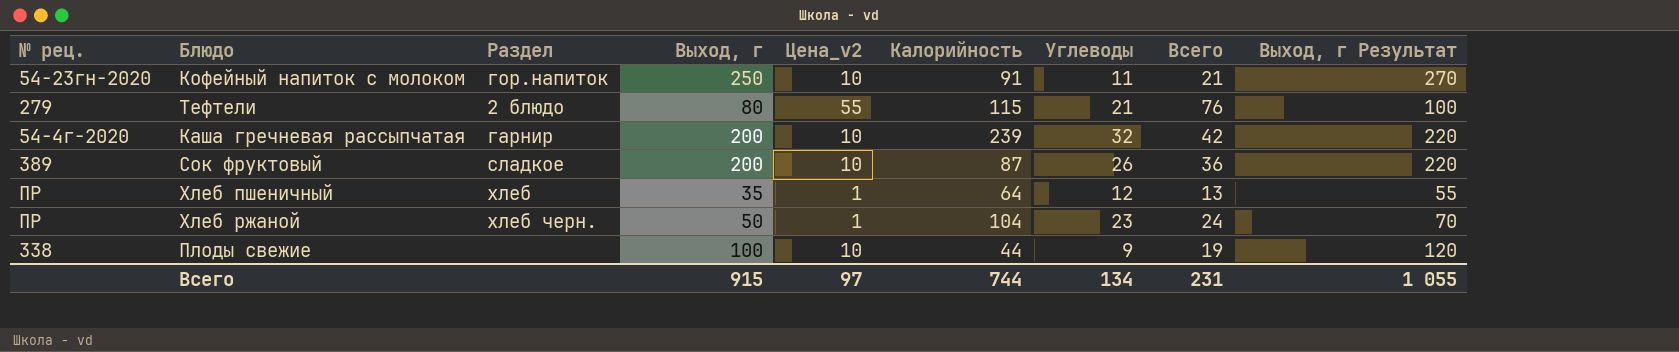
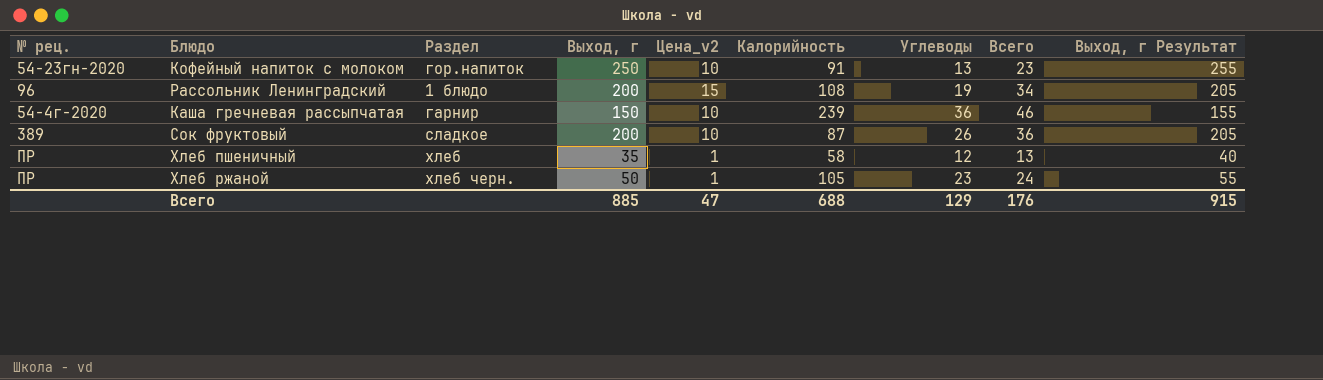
column Выход, г Результат | formula: [Выход, г] + 20 -> [Выход, г] + 5
row Тефтели: 279 | 2 блюдо | 80 | 55 | 115 | 21 | 76 | 100 -> none
row Плоды свежие: 338 | none | 100 | 10 | 44 | 9 | 19 | 120 -> none
Кофейный напиток с молоком | Углеводы: 11 -> 13
Кофейный напиток с молоком | Всего: 21 -> 23
row Рассольник Ленинградский: none -> 96 | 1 блюдо | 200 | 15 | 108 | 19 | 34 | 205
Каша гречневая рассыпчатая | Выход, г: 200 -> 150
Каша гречневая рассыпчатая | Углеводы: 32 -> 36
Каша гречневая рассыпчатая | Всего: 42 -> 46
Хлеб пшеничный | Калорийность: 64 -> 58
Хлеб ржаной | Калорийность: 104 -> 105
Всего | Выход, г: 915 -> 885
Всего | Цена_v2: 97 -> 47
Всего | Калорийность: 744 -> 688
Всего | Углеводы: 134 -> 129
Всего | Всего: 231 -> 176
Всего | Выход, г Результат: 1 055 -> 915

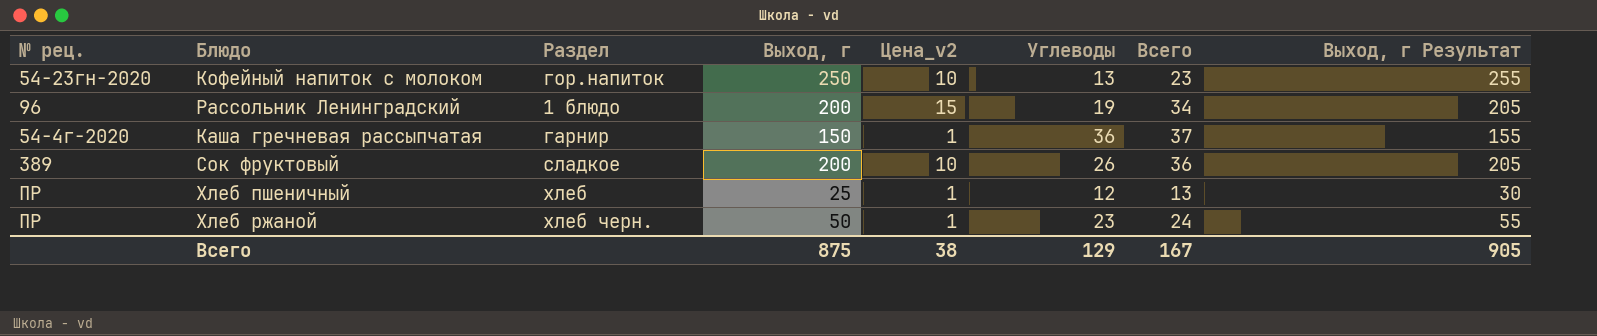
column Калорийность | position: 6 -> none
Каша гречневая рассыпчатая | Цена_v2: 10 -> 1
Каша гречневая рассыпчатая | Всего: 46 -> 37
Хлеб пшеничный | Выход, г: 35 -> 25
Хлеб пшеничный | Выход, г Результат: 40 -> 30
Всего | Выход, г: 885 -> 875
Всего | Цена_v2: 47 -> 38
Всего | Всего: 176 -> 167
Всего | Выход, г Результат: 915 -> 905

